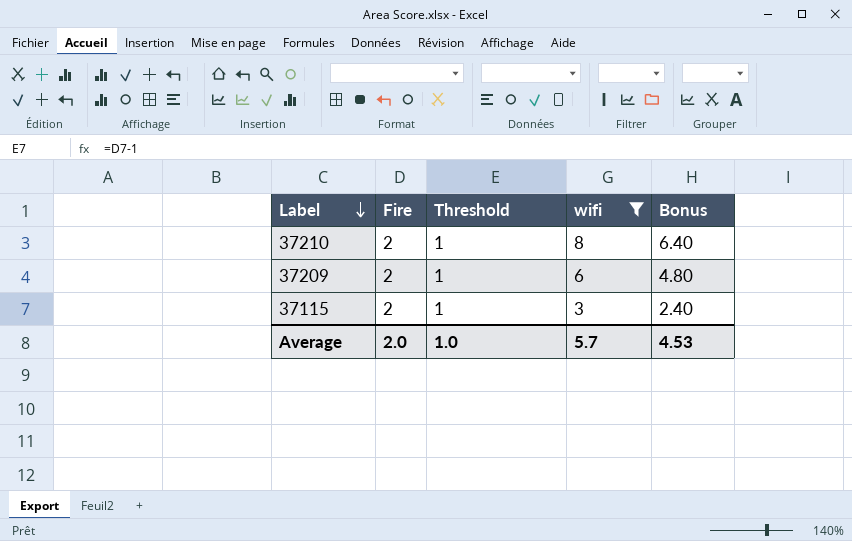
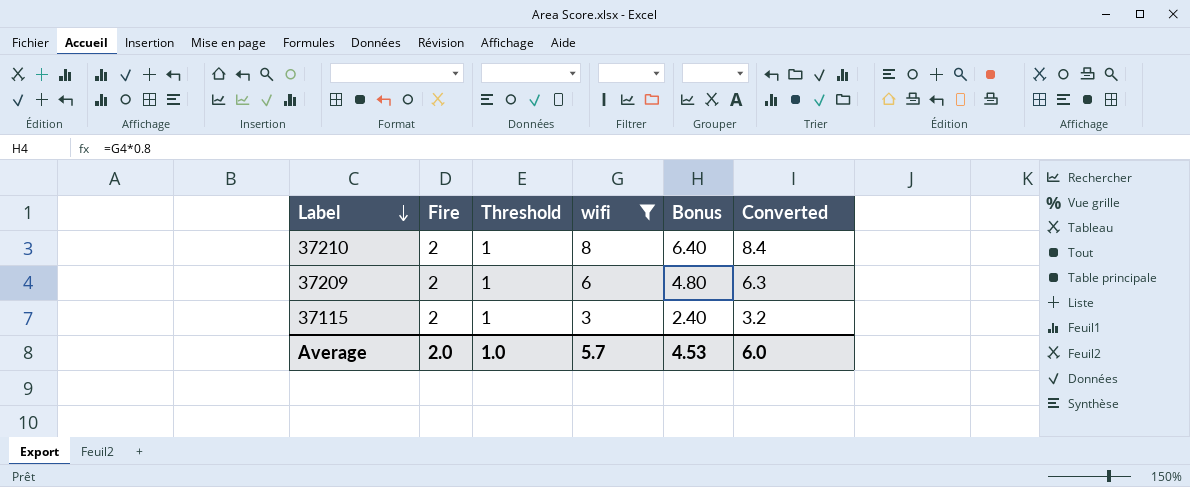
column Converted | formula: none -> [wifi] * 1.05

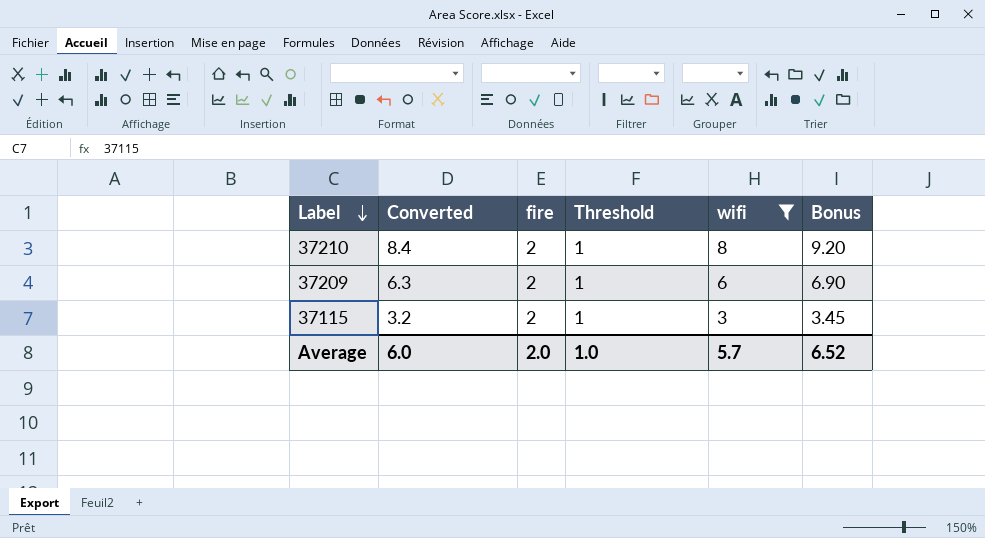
column Converted | position: 6 -> 2
column name: Fire -> fire
column Bonus | formula: [wifi] * 0.8 -> [wifi] * 1.15
Average | Bonus: 4.53 -> 6.52

